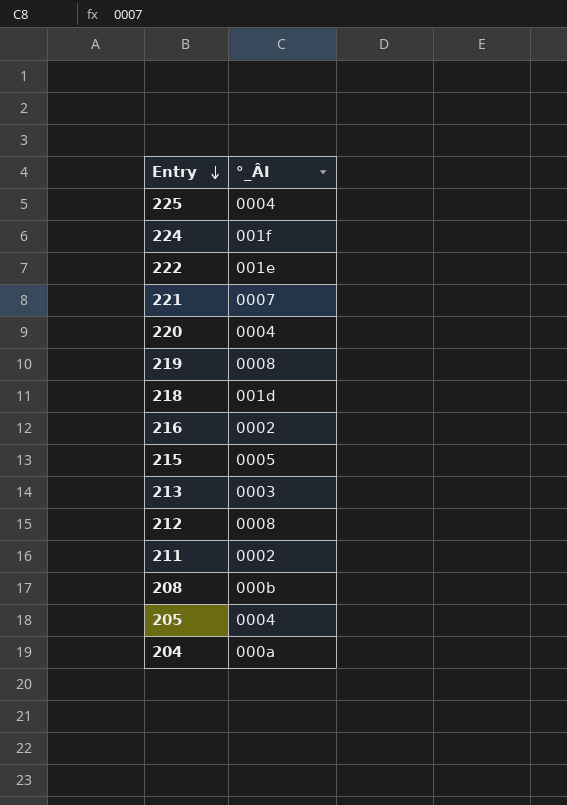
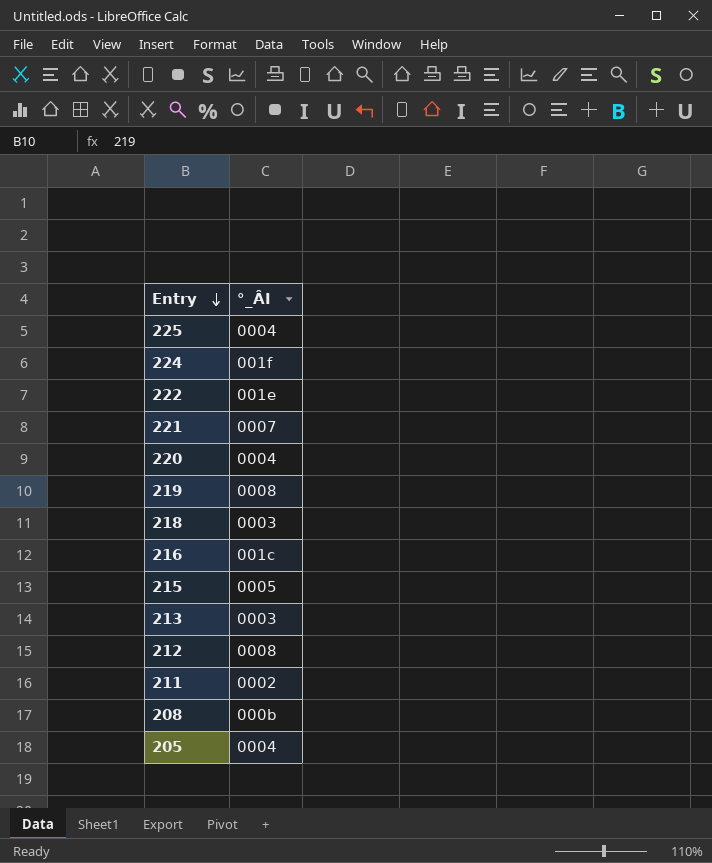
row 204: 000a -> none
218 | °_ÂI: 001d -> 0003
216 | °_ÂI: 0002 -> 001c

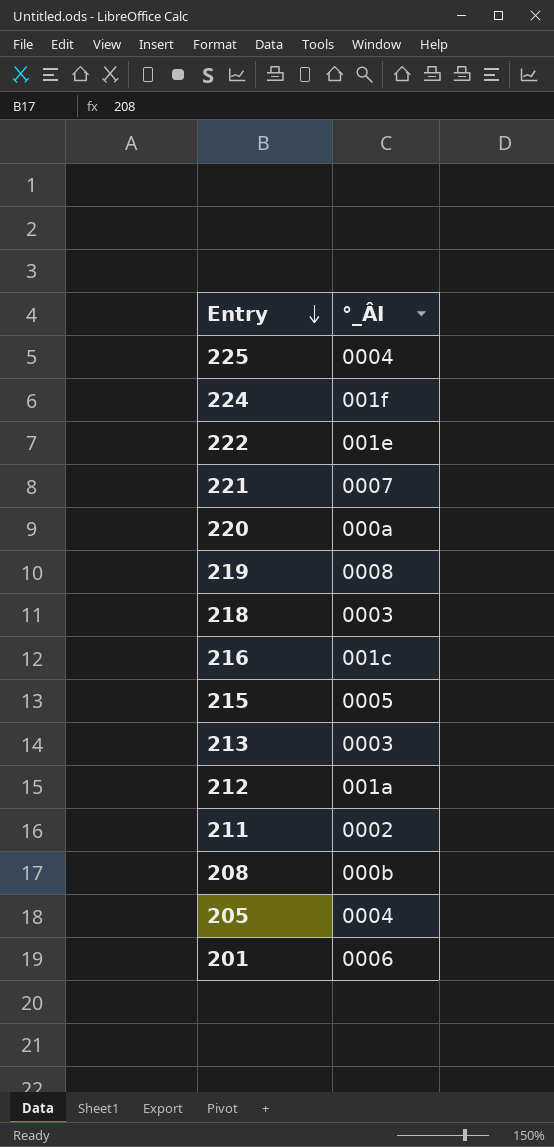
220 | °_ÂI: 0004 -> 000a
212 | °_ÂI: 0008 -> 001a
row 201: none -> 0006

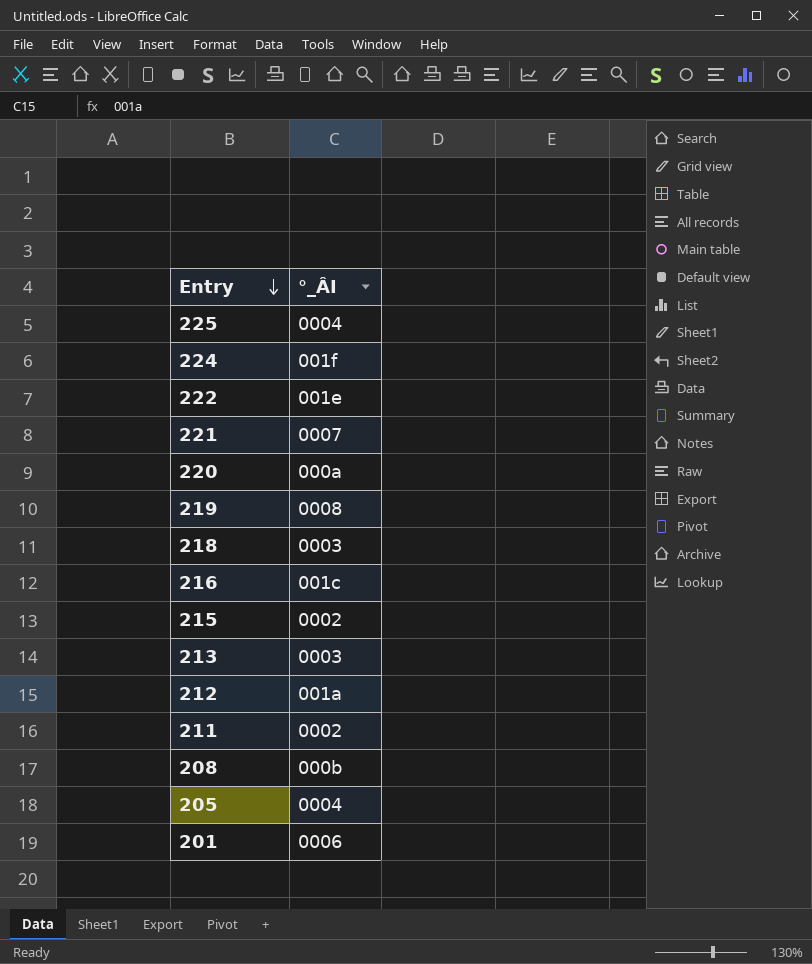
215 | °_ÂI: 0005 -> 0002

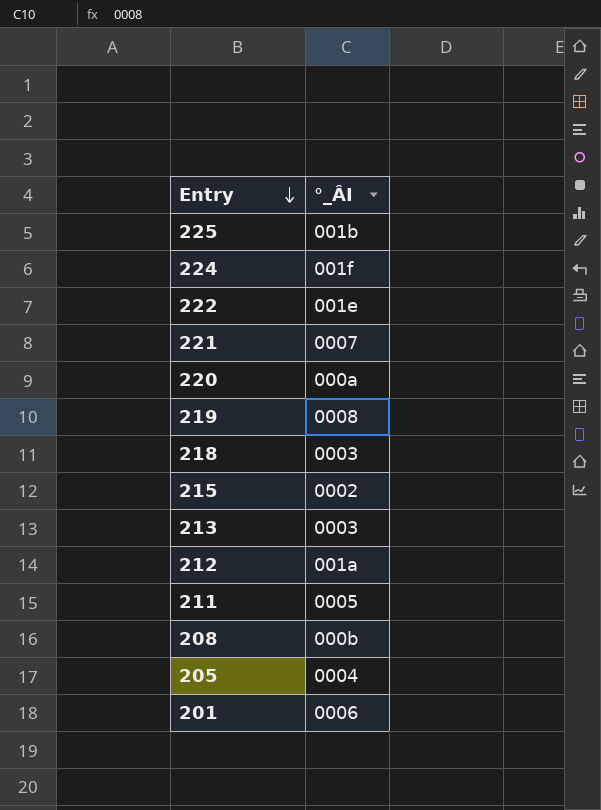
row 216: 001c -> none
225 | °_ÂI: 0004 -> 001b
211 | °_ÂI: 0002 -> 0005

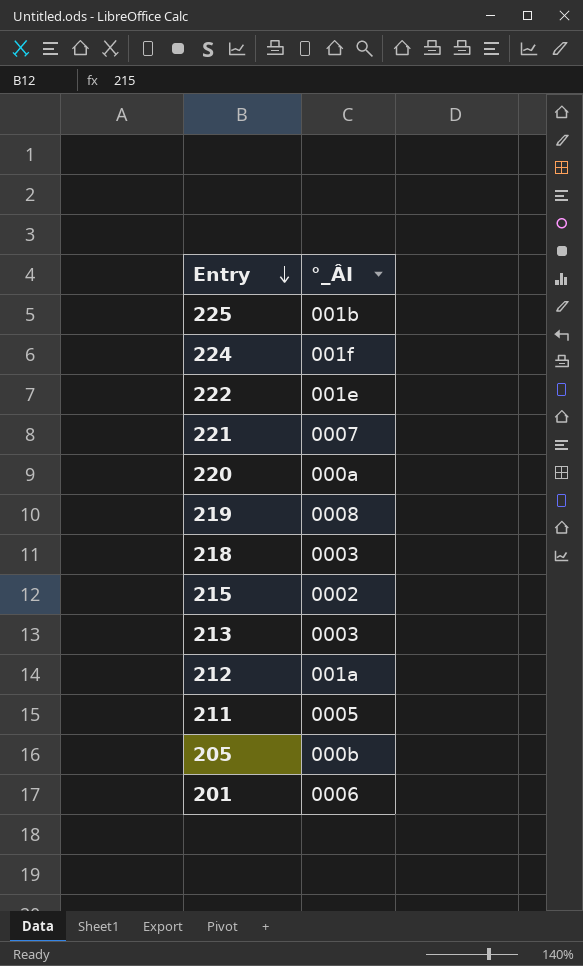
row 208: 000b -> none
205 | °_ÂI: 0004 -> 000b

